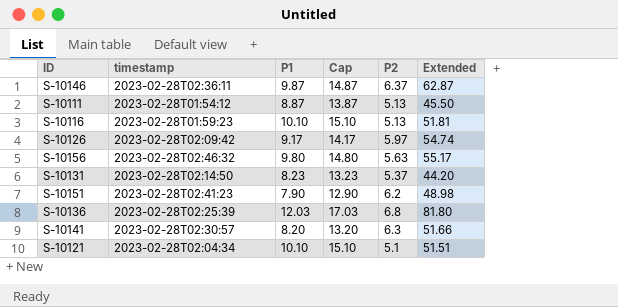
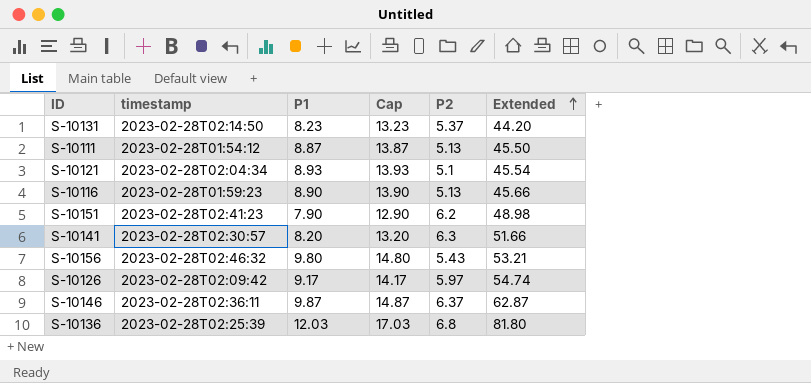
row order: none -> Extended ascending
S-10121 | P1: 10.10 -> 8.93
S-10121 | Cap: 15.10 -> 13.93
S-10121 | Extended: 51.51 -> 45.54
S-10116 | P1: 10.10 -> 8.90
S-10116 | Cap: 15.10 -> 13.90
S-10116 | Extended: 51.81 -> 45.66
S-10156 | P2: 5.63 -> 5.43
S-10156 | Extended: 55.17 -> 53.21

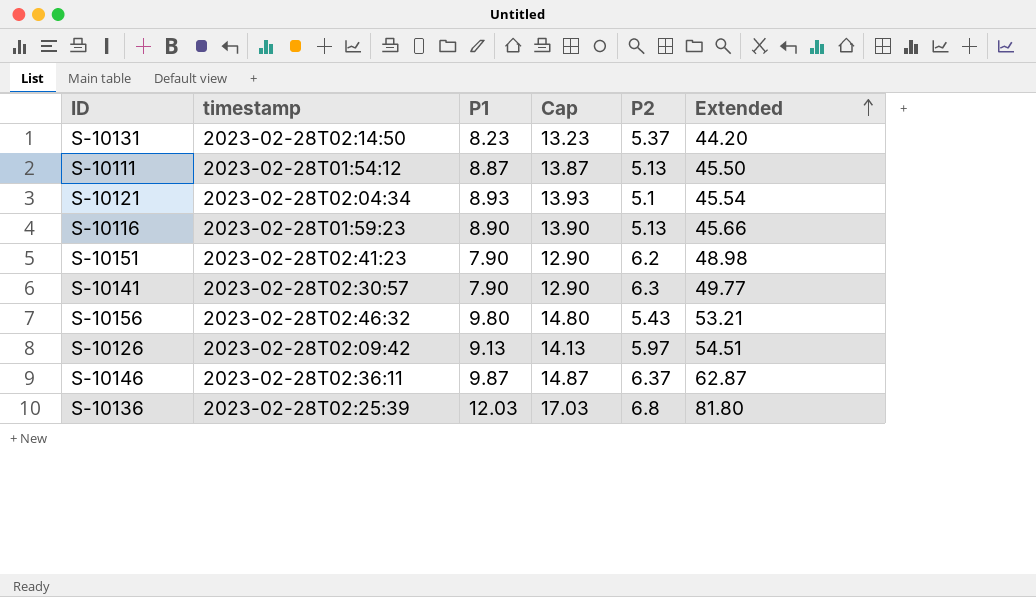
S-10141 | P1: 8.20 -> 7.90
S-10141 | Cap: 13.20 -> 12.90
S-10141 | Extended: 51.66 -> 49.77
S-10126 | P1: 9.17 -> 9.13
S-10126 | Cap: 14.17 -> 14.13
S-10126 | Extended: 54.74 -> 54.51

